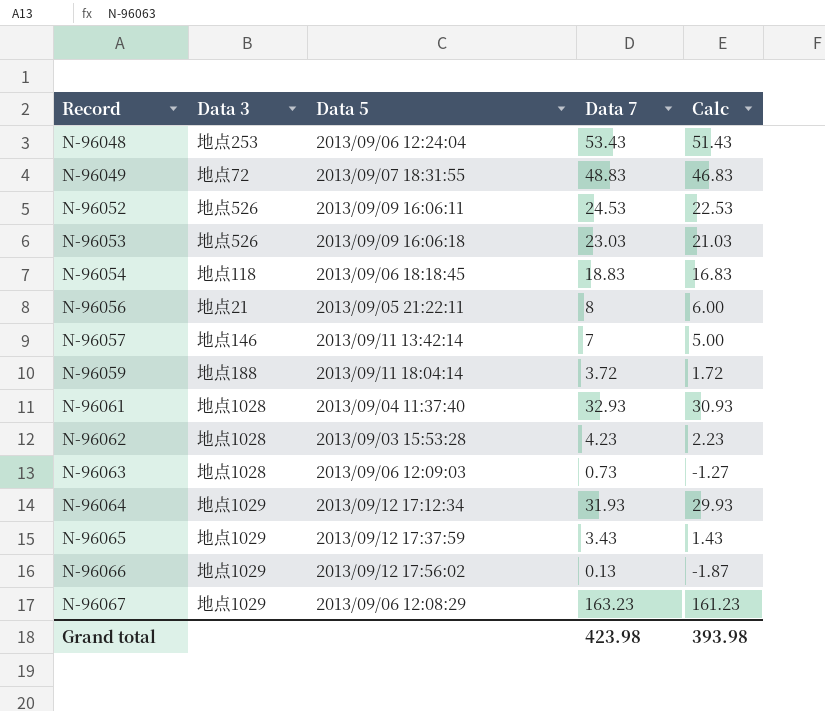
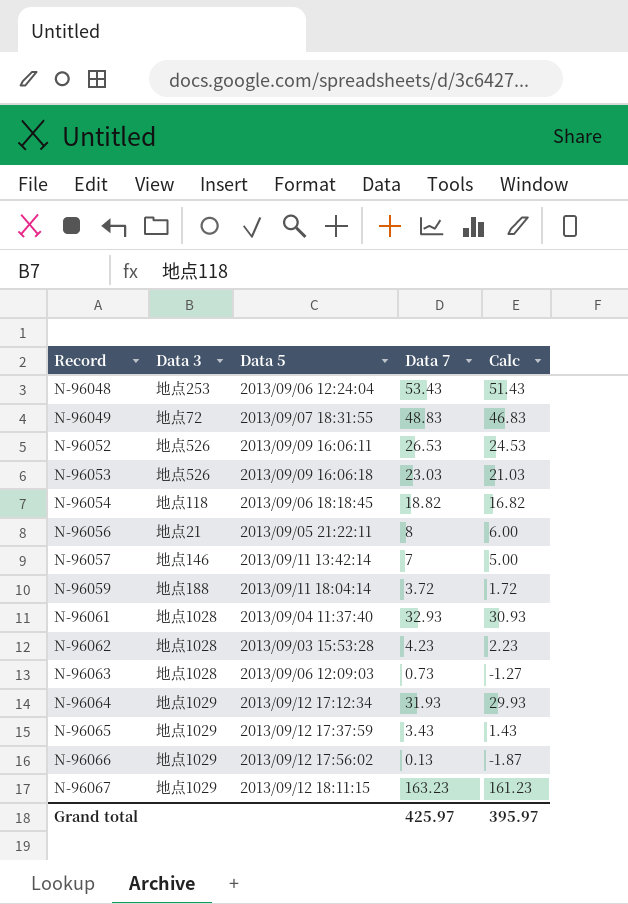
N-96052 | Data 7: 24.53 -> 26.53
N-96052 | Calc: 22.53 -> 24.53
N-96054 | Data 7: 18.83 -> 18.82
N-96054 | Calc: 16.83 -> 16.82
N-96067 | Data 5: 2013/09/06 12:08:29 -> 2013/09/12 18:11:15
Grand total | Data 7: 423.98 -> 425.97
Grand total | Calc: 393.98 -> 395.97

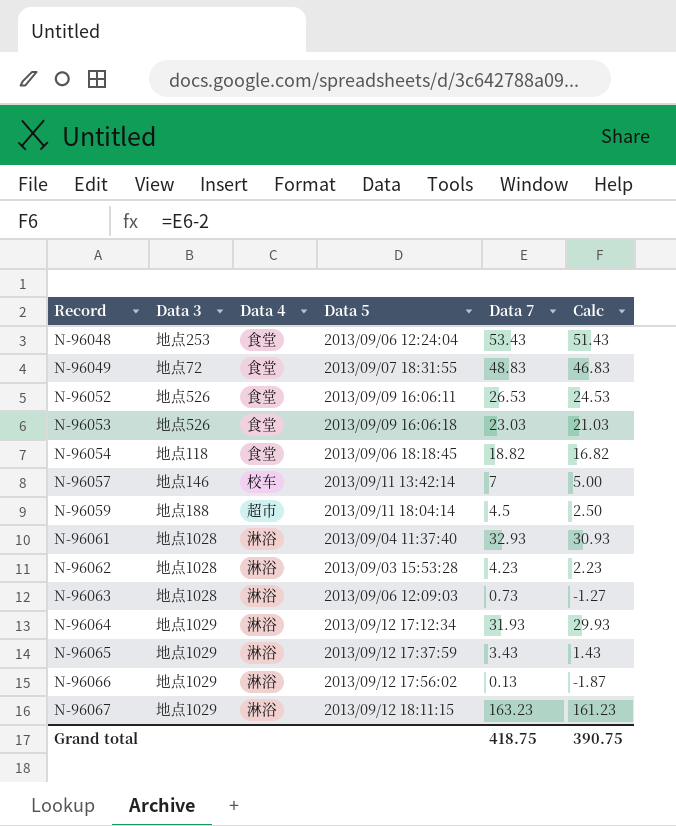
column Data 4 | position: none -> 3
row N-96056: 地点21 | 2013/09/05 21:22:11 | 8 | 6.00 -> none
N-96059 | Data 7: 3.72 -> 4.5
N-96059 | Calc: 1.72 -> 2.50
Grand total | Data 7: 425.97 -> 418.75
Grand total | Calc: 395.97 -> 390.75

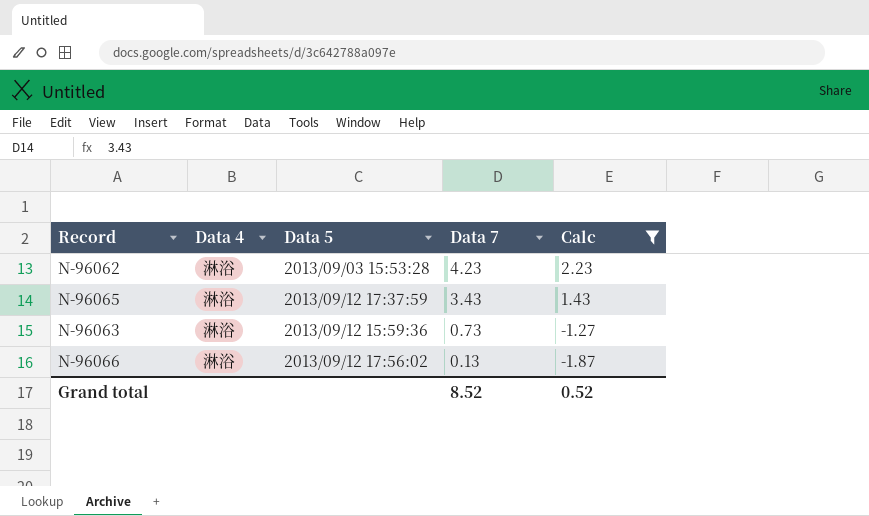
filter: none -> Calc <= 2.23
row order: Record ascending -> Data 7 descending
column Data 3 | position: 2 -> none
N-96063 | Data 5: 2013/09/06 12:09:03 -> 2013/09/12 15:59:36
Grand total | Data 7: 418.75 -> 8.52
Grand total | Calc: 390.75 -> 0.52

